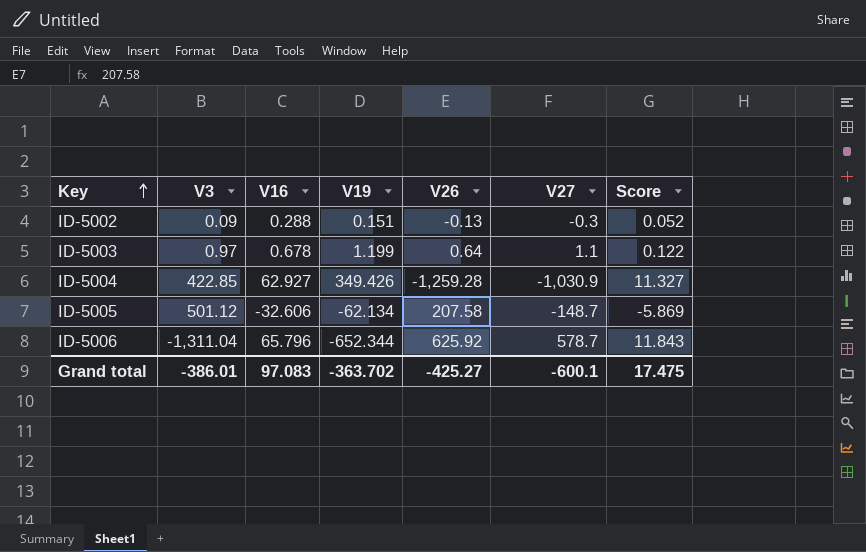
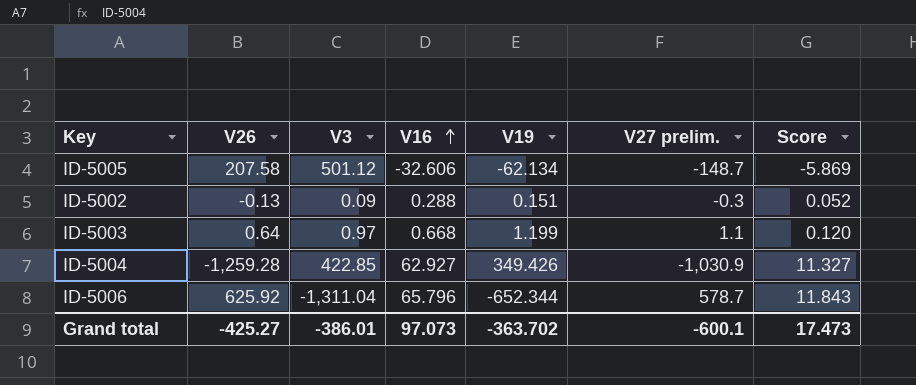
row order: Key ascending -> V16 ascending
column V26 | position: 5 -> 2
column name: V27 -> V27 prelim.
ID-5003 | V16: 0.678 -> 0.668
ID-5003 | Score: 0.122 -> 0.120
Grand total | V16: 97.083 -> 97.073
Grand total | Score: 17.475 -> 17.473

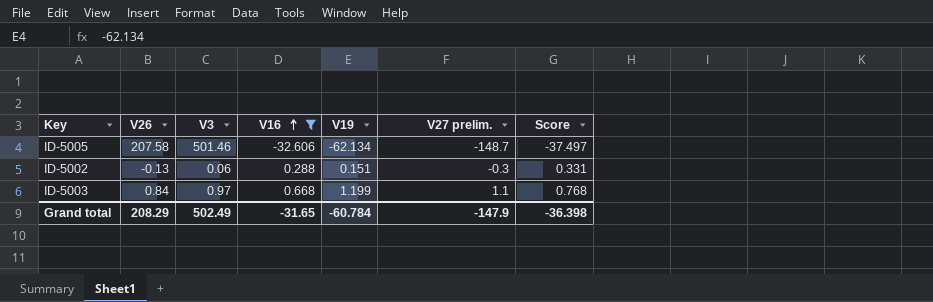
filter: none -> V16 <= 0.668
column Score | formula: [V16] * 0.18 -> [V16] * 1.15
ID-5005 | V3: 501.12 -> 501.46
ID-5002 | V3: 0.09 -> 0.06
ID-5003 | V26: 0.64 -> 0.84
Grand total | V26: -425.27 -> 208.29
Grand total | V3: -386.01 -> 502.49
Grand total | V16: 97.073 -> -31.65
Grand total | V19: -363.702 -> -60.784
Grand total | V27 prelim.: -600.1 -> -147.9
Grand total | Score: 17.473 -> -36.398

